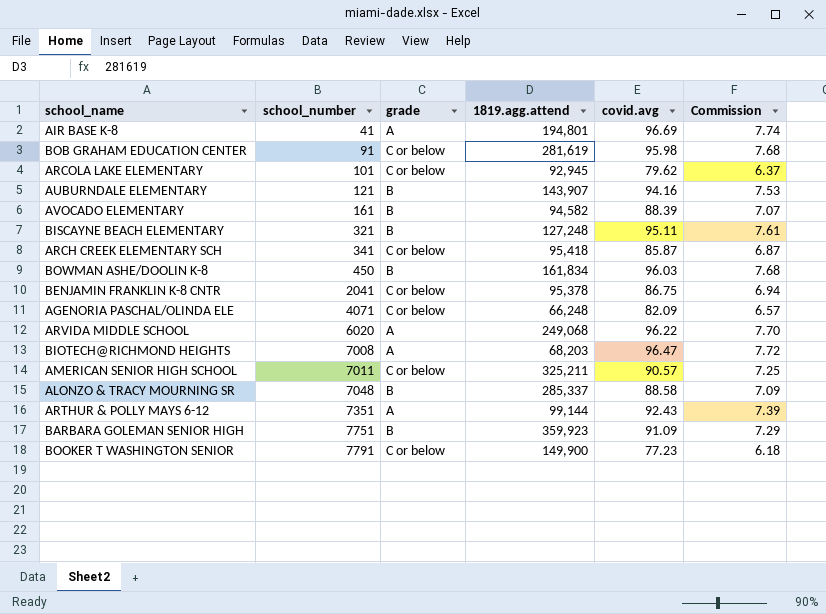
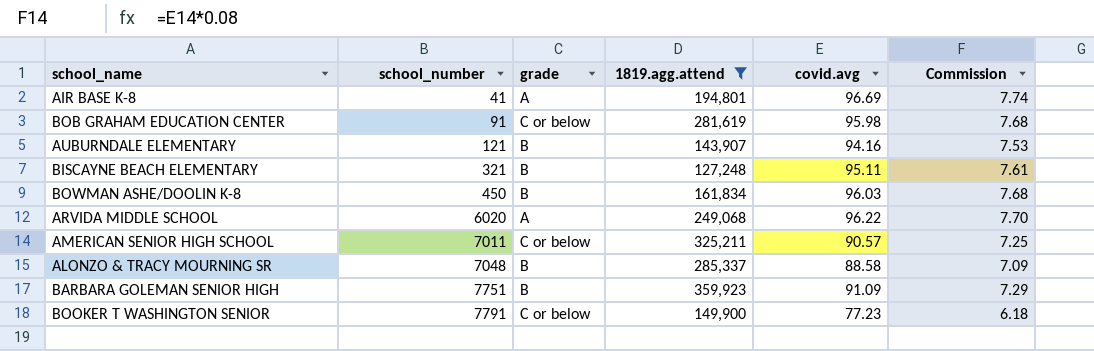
filter: none -> 1819.agg.attend >= 127,248

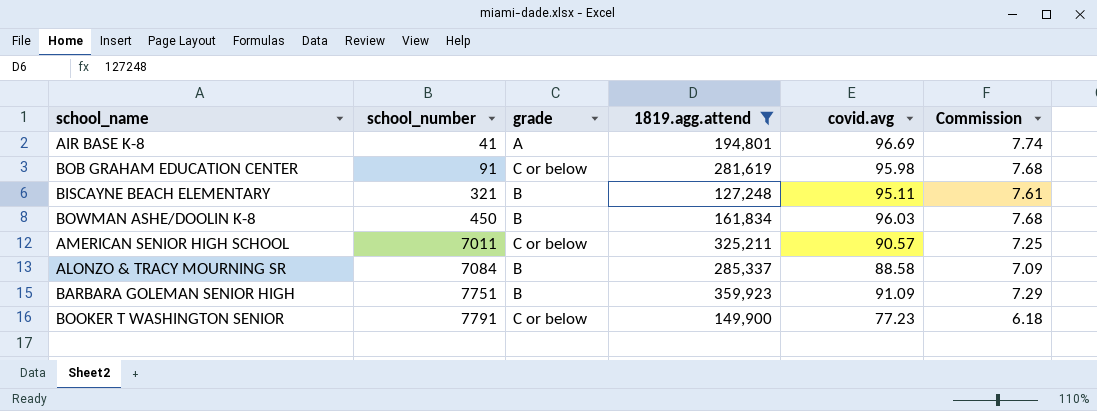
row AUBURNDALE ELEMENTARY: 121 | B | 143,907 | 94.16 | 7.53 -> none
row ARVIDA MIDDLE SCHOOL: 6020 | A | 249,068 | 96.22 | 7.70 -> none
ALONZO & TRACY MOURNING SR | school_number: 7048 -> 7084

